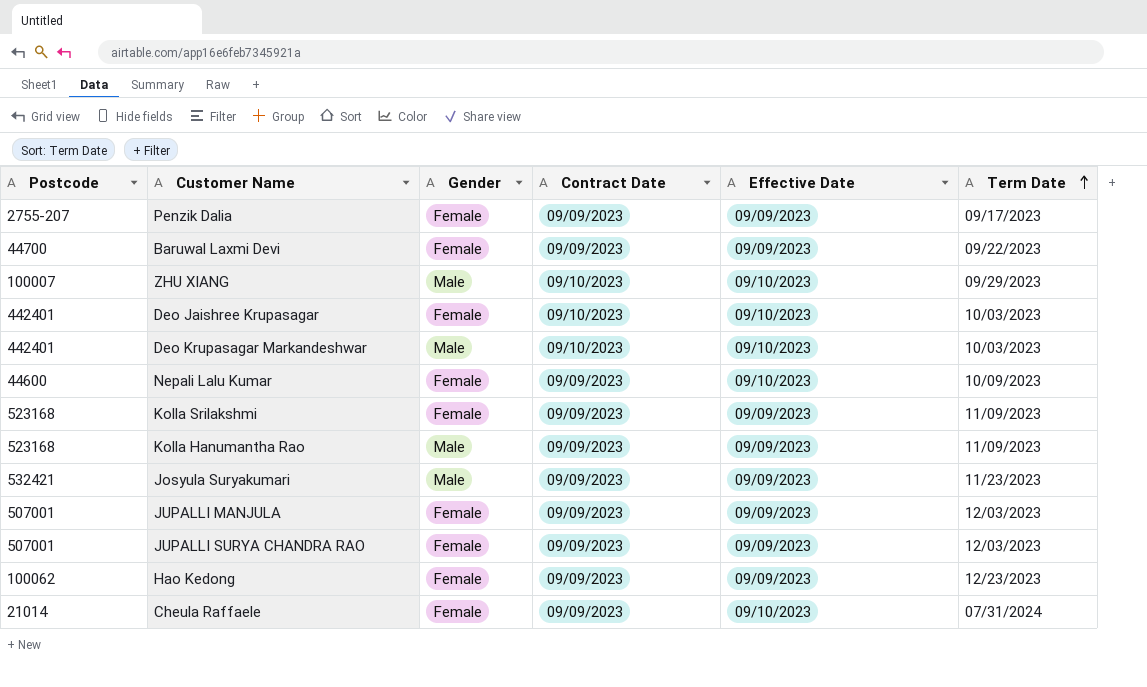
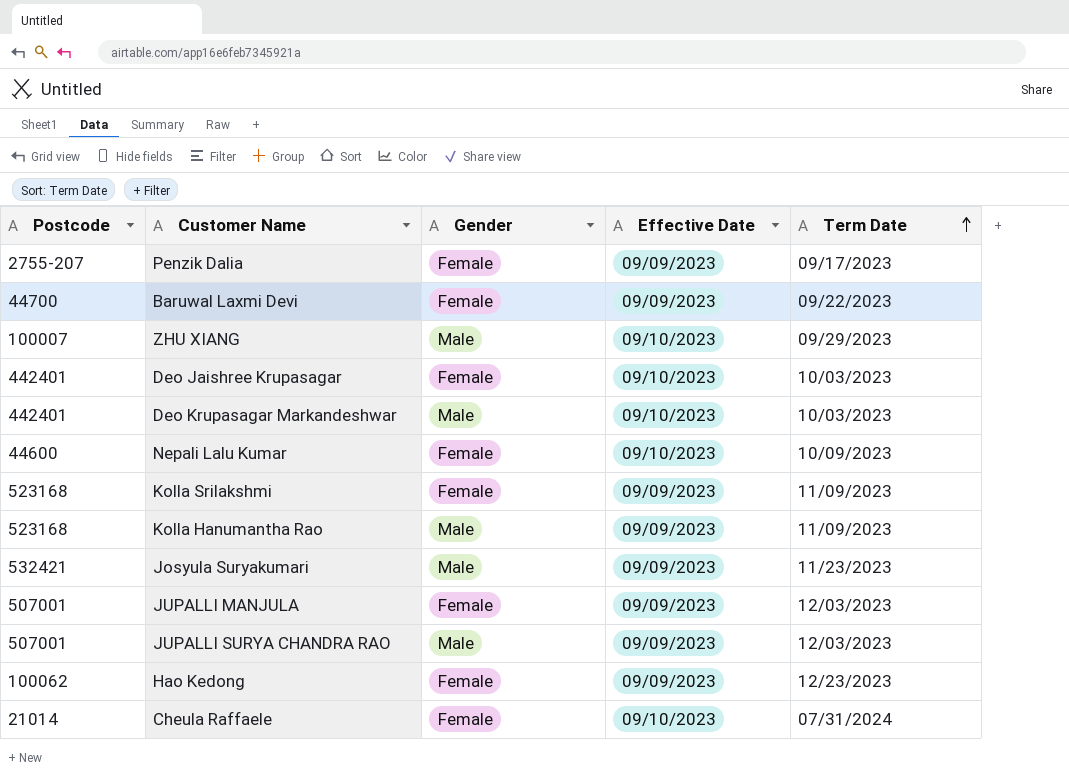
column Contract Date | position: 4 -> none
JUPALLI SURYA CHANDRA RAO | Gender: Female -> Male

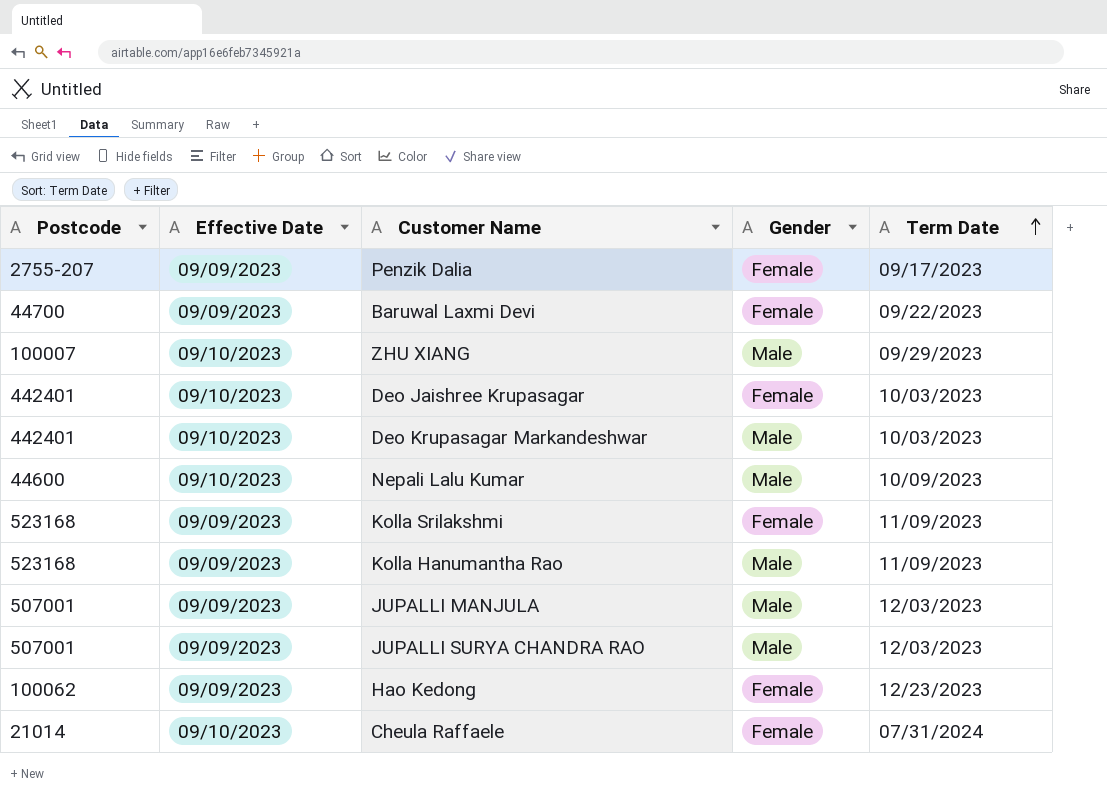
column Effective Date | position: 4 -> 2
row Josyula Suryakumari: 532421 | Male | 09/09/2023 | 11/23/2023 -> none
Nepali Lalu Kumar | Gender: Female -> Male
JUPALLI MANJULA | Gender: Female -> Male

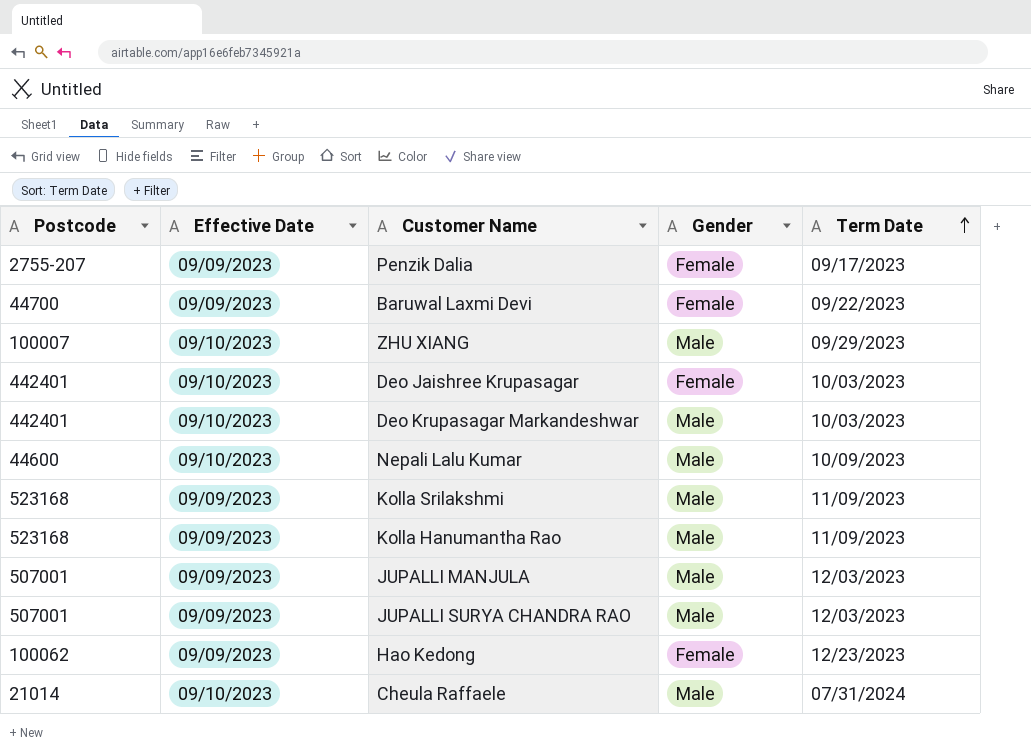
Kolla Srilakshmi | Gender: Female -> Male
Cheula Raffaele | Gender: Female -> Male

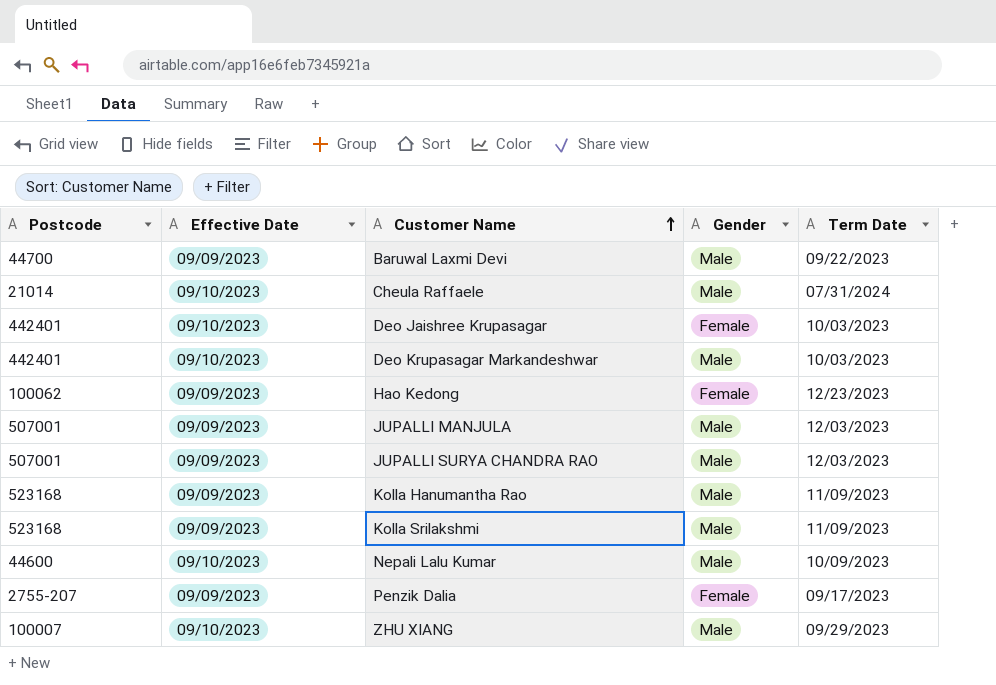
row order: Term Date ascending -> Customer Name ascending
Baruwal Laxmi Devi | Gender: Female -> Male

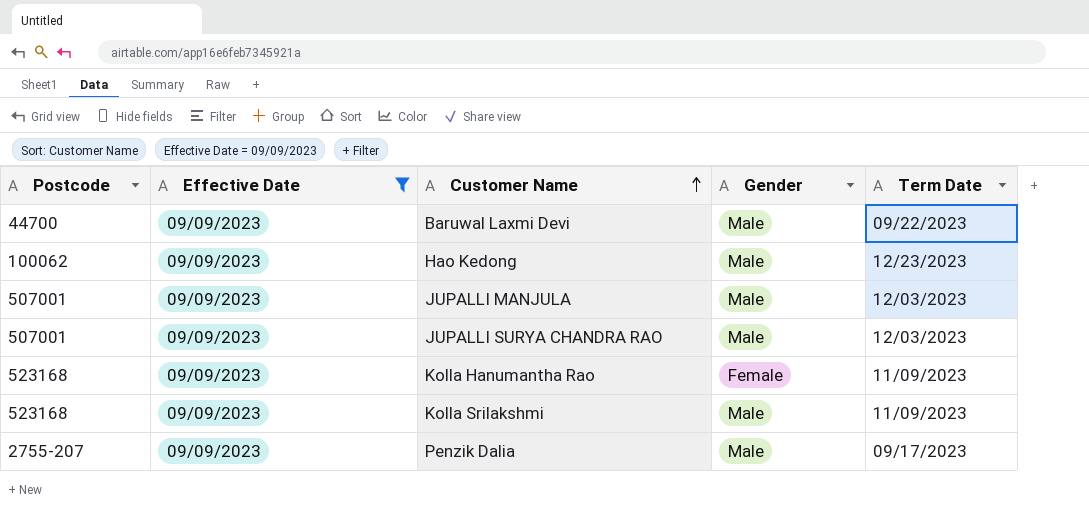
filter: none -> Effective Date = 09/09/2023
Hao Kedong | Gender: Female -> Male
Kolla Hanumantha Rao | Gender: Male -> Female
Penzik Dalia | Gender: Female -> Male

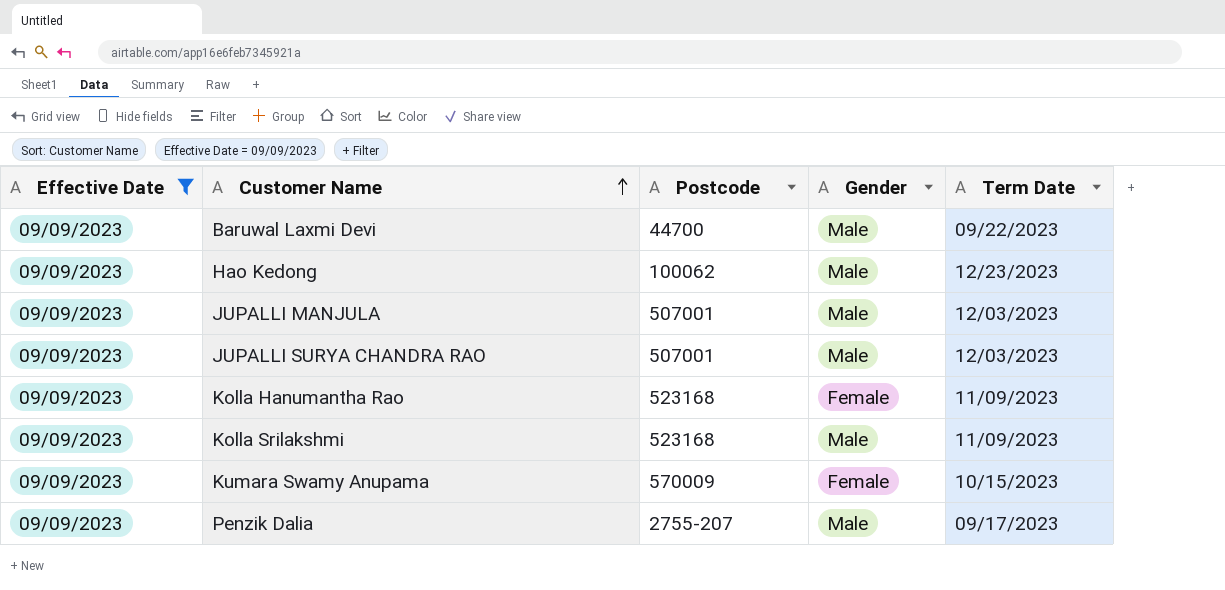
column Postcode | position: 1 -> 3
row Kumara Swamy Anupama: none -> 09/09/2023 | 570009 | Female | 10/15/2023

